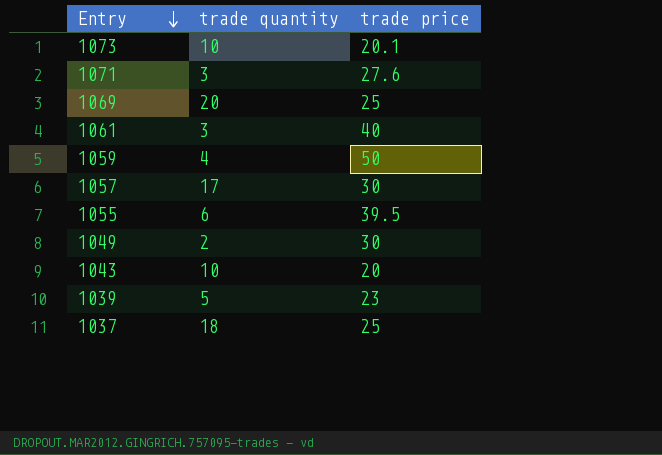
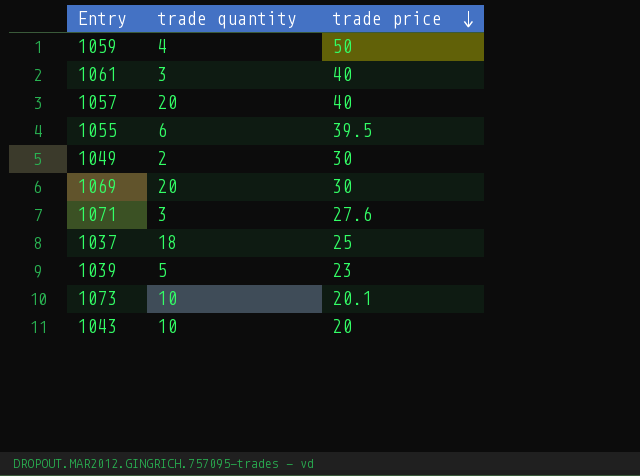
row order: Entry descending -> trade price descending
1057 | trade quantity: 17 -> 20
1057 | trade price: 30 -> 40
1069 | trade price: 25 -> 30

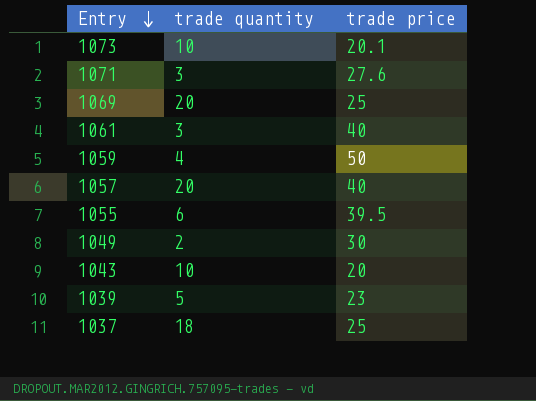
row order: trade price descending -> Entry descending
1069 | trade price: 30 -> 25

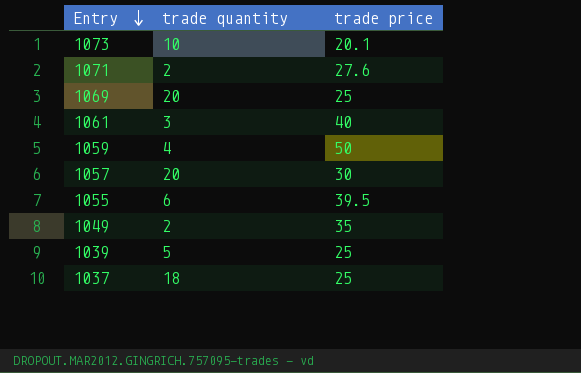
row 1043: 10 | 20 -> none
1071 | trade quantity: 3 -> 2
1057 | trade price: 40 -> 30
1049 | trade price: 30 -> 35
1039 | trade price: 23 -> 25

